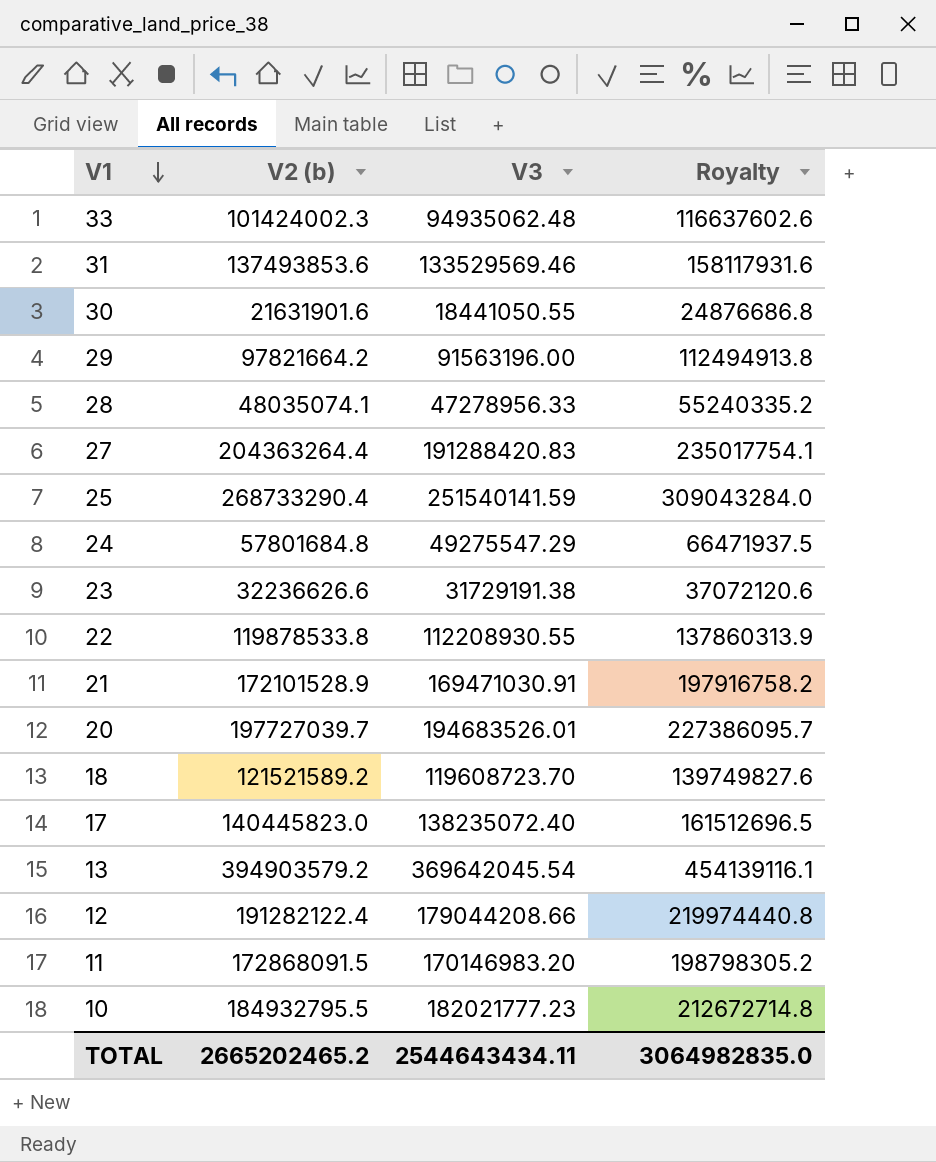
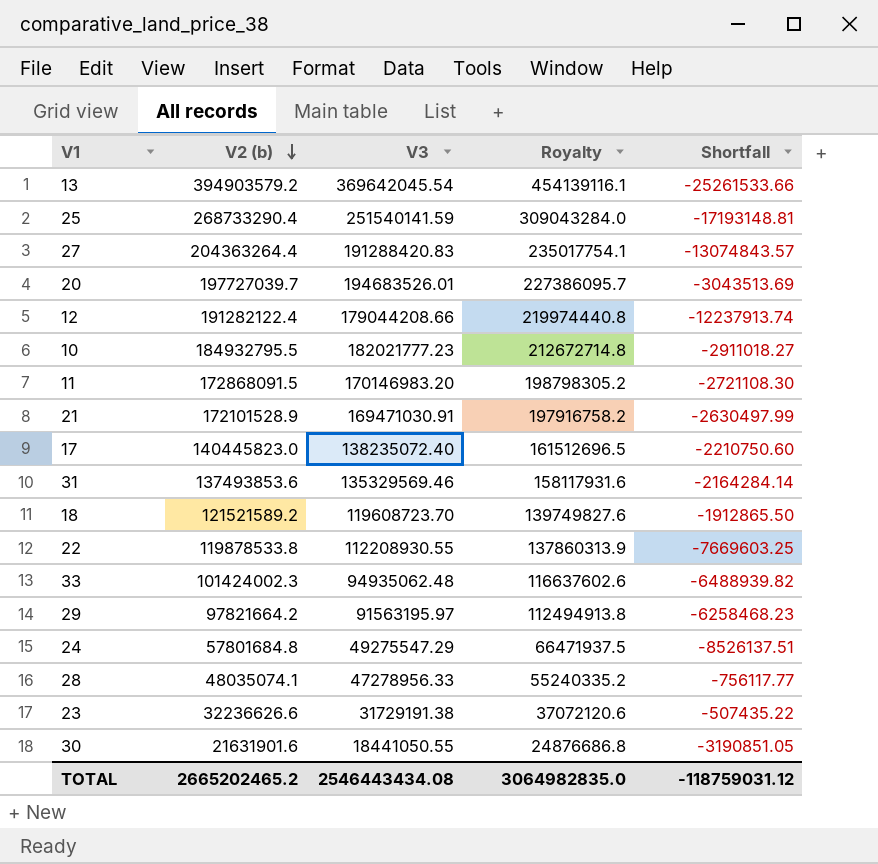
row order: V1 descending -> V2 (b) descending
column Shortfall | formula: none -> [V3] - [V2 (b)]
31 | V3: 133529569.46 -> 135329569.46
29 | V3: 91563196.00 -> 91563195.97
TOTAL | V3: 2544643434.11 -> 2546443434.08

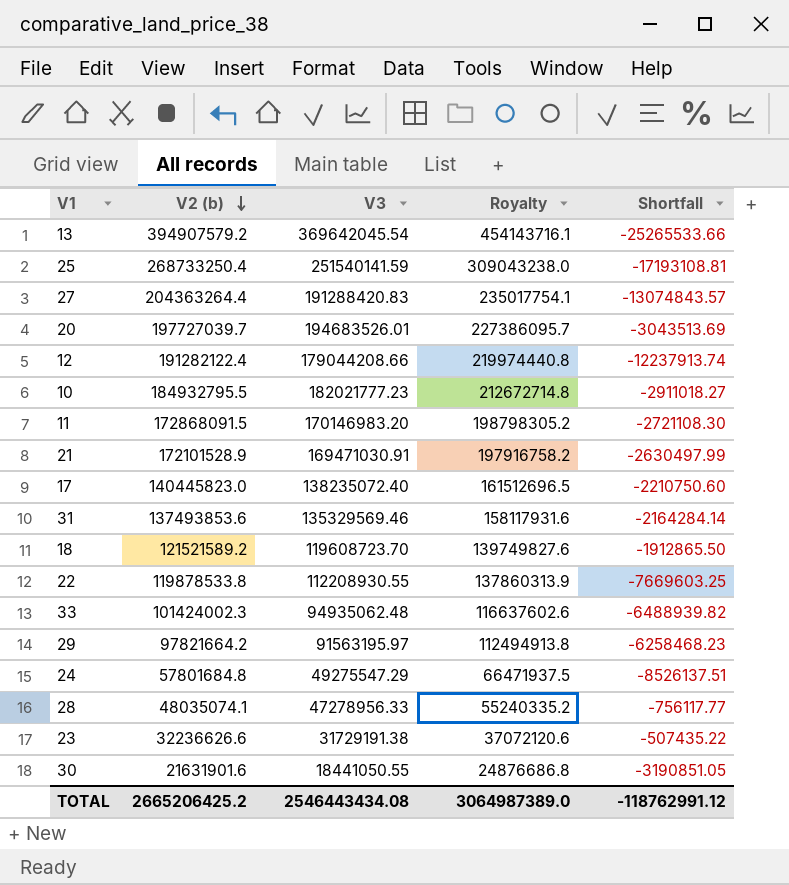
13 | V2 (b): 394903579.2 -> 394907579.2
13 | Royalty: 454139116.1 -> 454143716.1
13 | Shortfall: -25261533.66 -> -25265533.66
25 | V2 (b): 268733290.4 -> 268733250.4
25 | Royalty: 309043284.0 -> 309043238.0
25 | Shortfall: -17193148.81 -> -17193108.81
TOTAL | V2 (b): 2665202465.2 -> 2665206425.2
TOTAL | Royalty: 3064982835.0 -> 3064987389.0
TOTAL | Shortfall: -118759031.12 -> -118762991.12

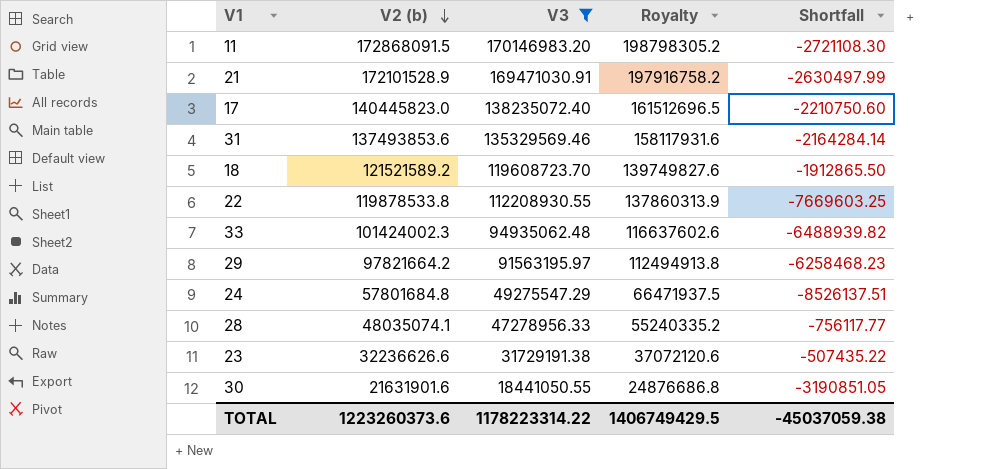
filter: none -> V3 <= 170146983.20
TOTAL | V2 (b): 2665206425.2 -> 1223260373.6
TOTAL | V3: 2546443434.08 -> 1178223314.22
TOTAL | Royalty: 3064987389.0 -> 1406749429.5
TOTAL | Shortfall: -118762991.12 -> -45037059.38

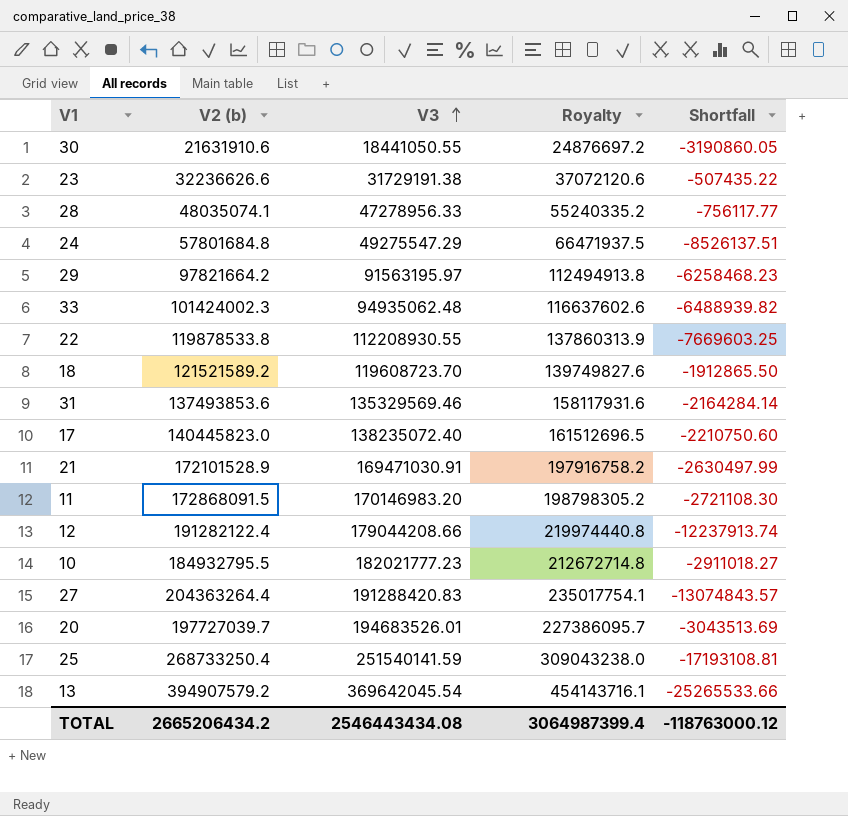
filter: V3 <= 170146983.20 -> none
row order: V2 (b) descending -> V3 ascending
30 | V2 (b): 21631901.6 -> 21631910.6
30 | Royalty: 24876686.8 -> 24876697.2
30 | Shortfall: -3190851.05 -> -3190860.05
TOTAL | V2 (b): 1223260373.6 -> 2665206434.2
TOTAL | V3: 1178223314.22 -> 2546443434.08
TOTAL | Royalty: 1406749429.5 -> 3064987399.4
TOTAL | Shortfall: -45037059.38 -> -118763000.12

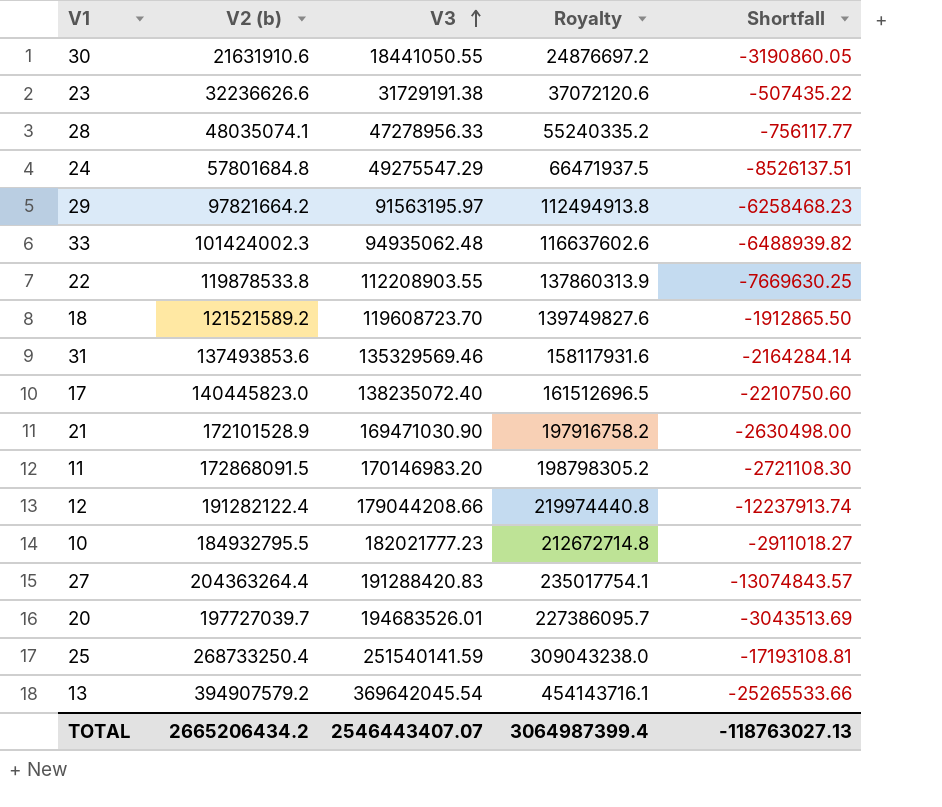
22 | V3: 112208930.55 -> 112208903.55
22 | Shortfall: -7669603.25 -> -7669630.25
21 | V3: 169471030.91 -> 169471030.90
21 | Shortfall: -2630497.99 -> -2630498.00
TOTAL | V3: 2546443434.08 -> 2546443407.07
TOTAL | Shortfall: -118763000.12 -> -118763027.13

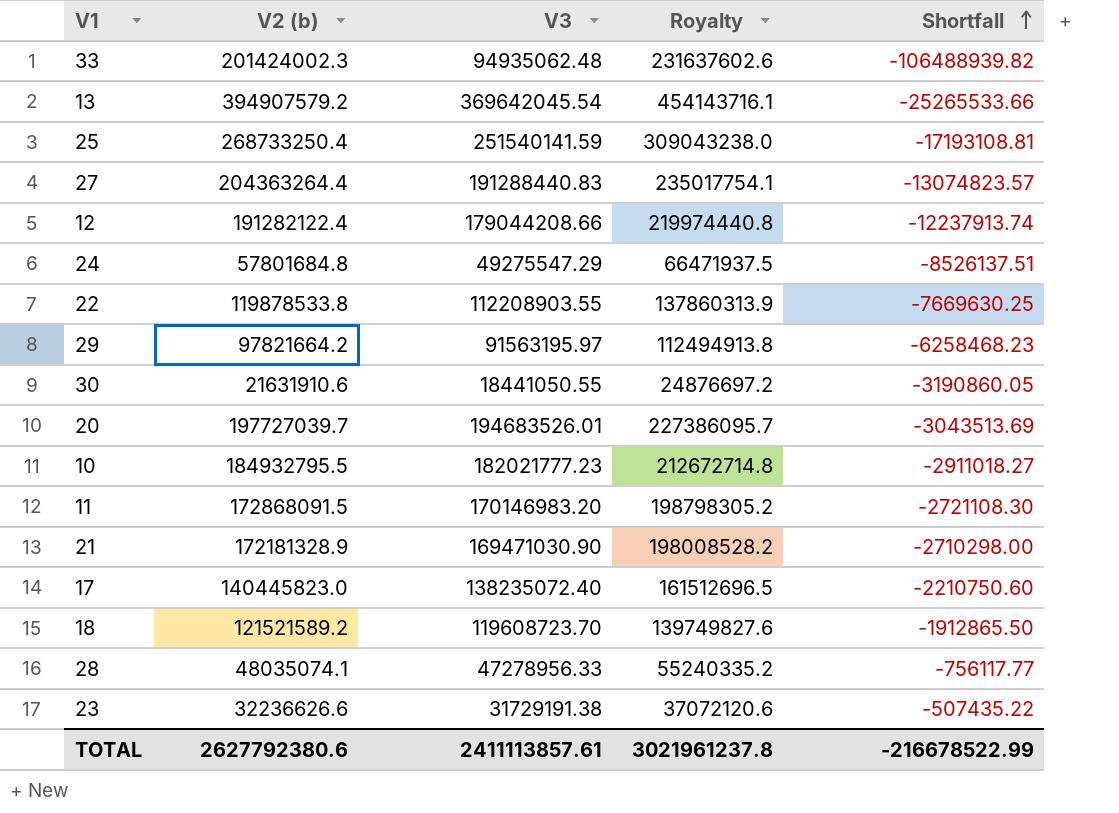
row order: V3 ascending -> Shortfall ascending
row 31: 137493853.6 | 135329569.46 | 158117931.6 | -2164284.14 -> none
33 | V2 (b): 101424002.3 -> 201424002.3
33 | Royalty: 116637602.6 -> 231637602.6
33 | Shortfall: -6488939.82 -> -106488939.82
27 | V3: 191288420.83 -> 191288440.83
27 | Shortfall: -13074843.57 -> -13074823.57
21 | V2 (b): 172101528.9 -> 172181328.9
21 | Royalty: 197916758.2 -> 198008528.2
21 | Shortfall: -2630498.00 -> -2710298.00
TOTAL | V2 (b): 2665206434.2 -> 2627792380.6
TOTAL | V3: 2546443407.07 -> 2411113857.61
TOTAL | Royalty: 3064987399.4 -> 3021961237.8
TOTAL | Shortfall: -118763027.13 -> -216678522.99

